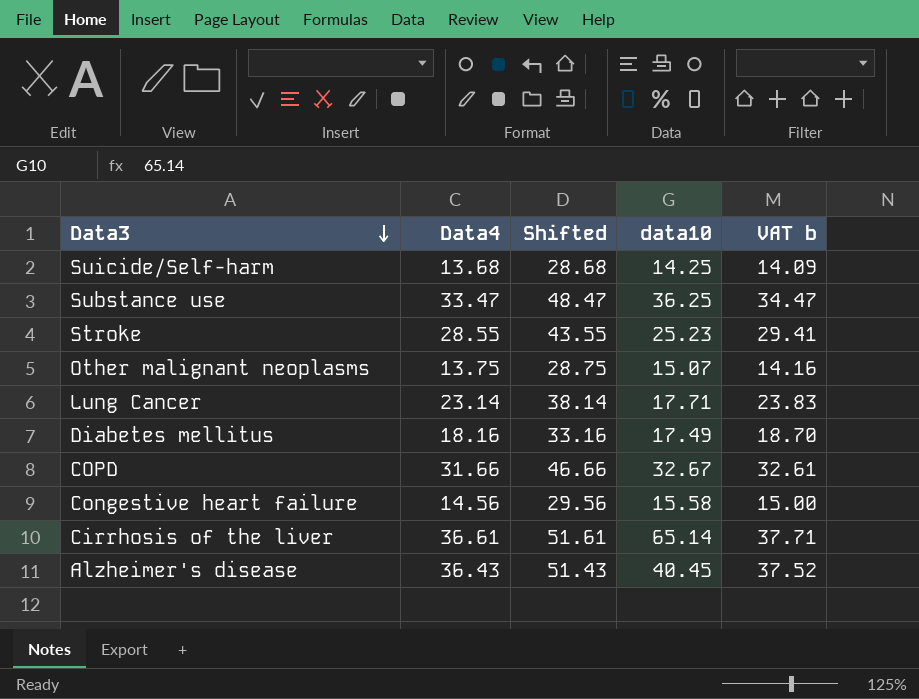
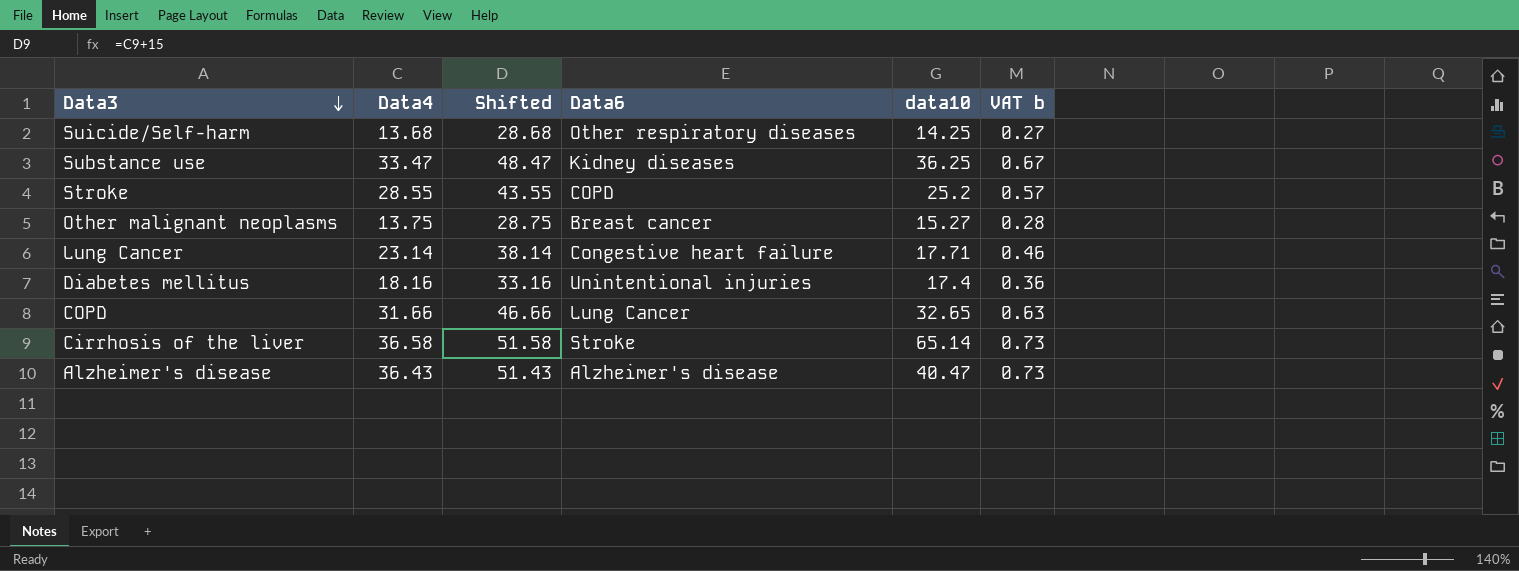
column Data6 | position: none -> 4
column VAT b | formula: [Data4] * 1.03 -> [Data4] * 0.02
row Congestive heart failure: 14.56 | 29.56 | 15.58 | 15.00 -> none
Stroke | data10: 25.23 -> 25.2
Other malignant neoplasms | data10: 15.07 -> 15.27
Diabetes mellitus | data10: 17.49 -> 17.4
COPD | data10: 32.67 -> 32.65
Cirrhosis of the liver | Data4: 36.61 -> 36.58
Cirrhosis of the liver | Shifted: 51.61 -> 51.58
Alzheimer's disease | data10: 40.45 -> 40.47

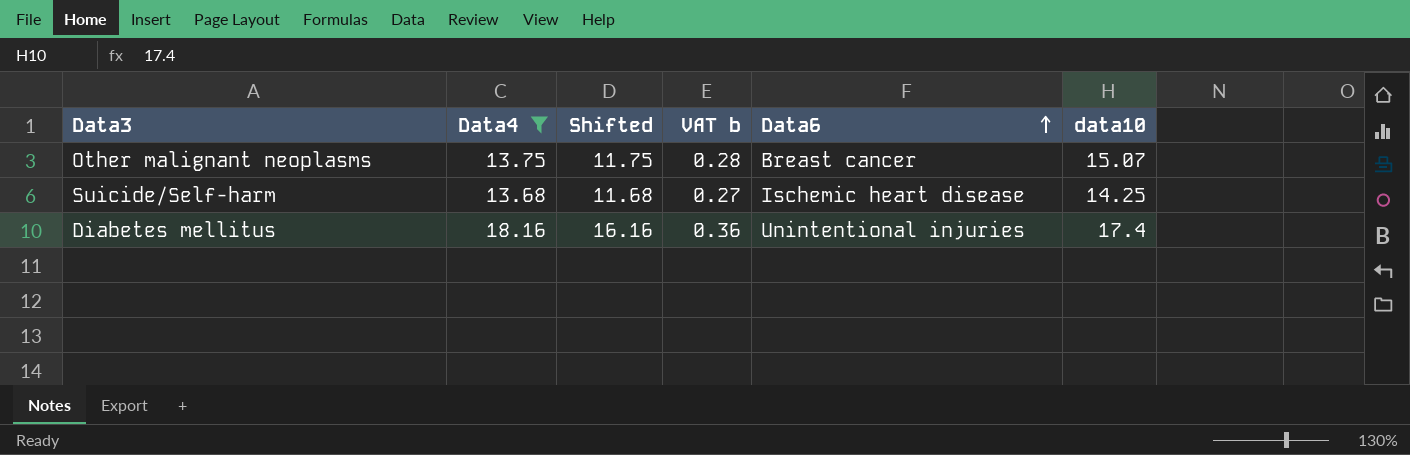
filter: none -> Data4 <= 18.16
row order: Data3 descending -> Data6 ascending
column Shifted | formula: [Data4] + 15 -> [Data4] - 2
column VAT b | position: 6 -> 4
Other malignant neoplasms | data10: 15.27 -> 15.07
Suicide/Self-harm | Data6: Other respiratory diseases -> Ischemic heart disease

